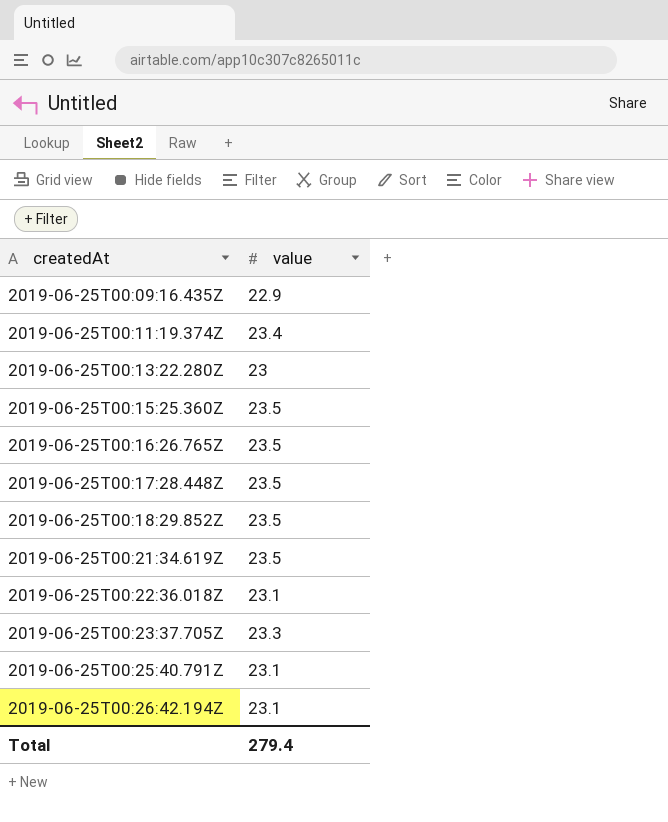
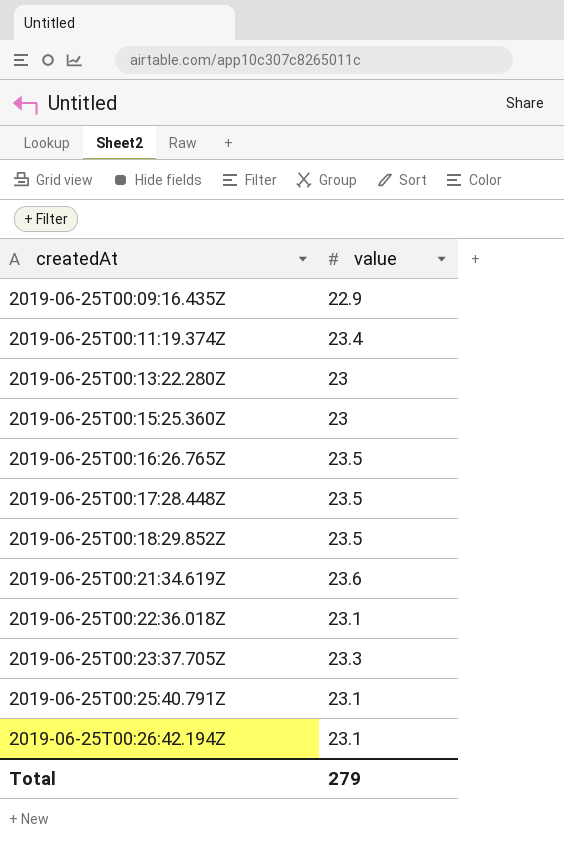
2019-06-25T00:15:25.360Z | value: 23.5 -> 23
2019-06-25T00:21:34.619Z | value: 23.5 -> 23.6
Total | value: 279.4 -> 279

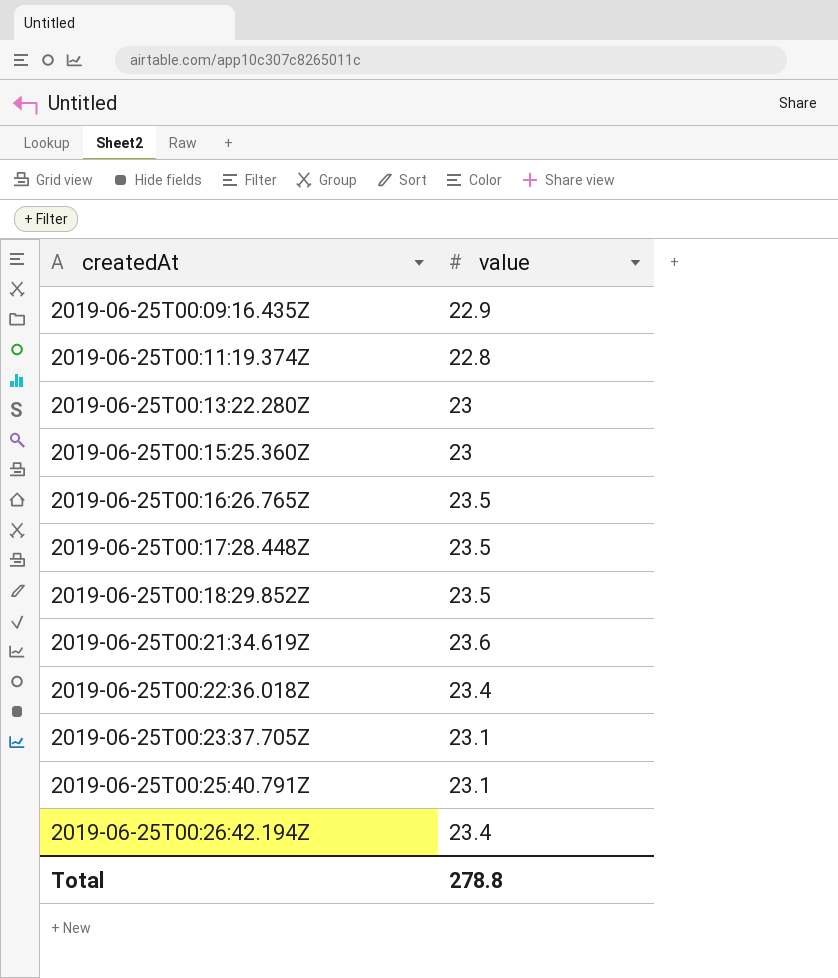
2019-06-25T00:11:19.374Z | value: 23.4 -> 22.8
2019-06-25T00:22:36.018Z | value: 23.1 -> 23.4
2019-06-25T00:23:37.705Z | value: 23.3 -> 23.1
2019-06-25T00:26:42.194Z | value: 23.1 -> 23.4
Total | value: 279 -> 278.8

